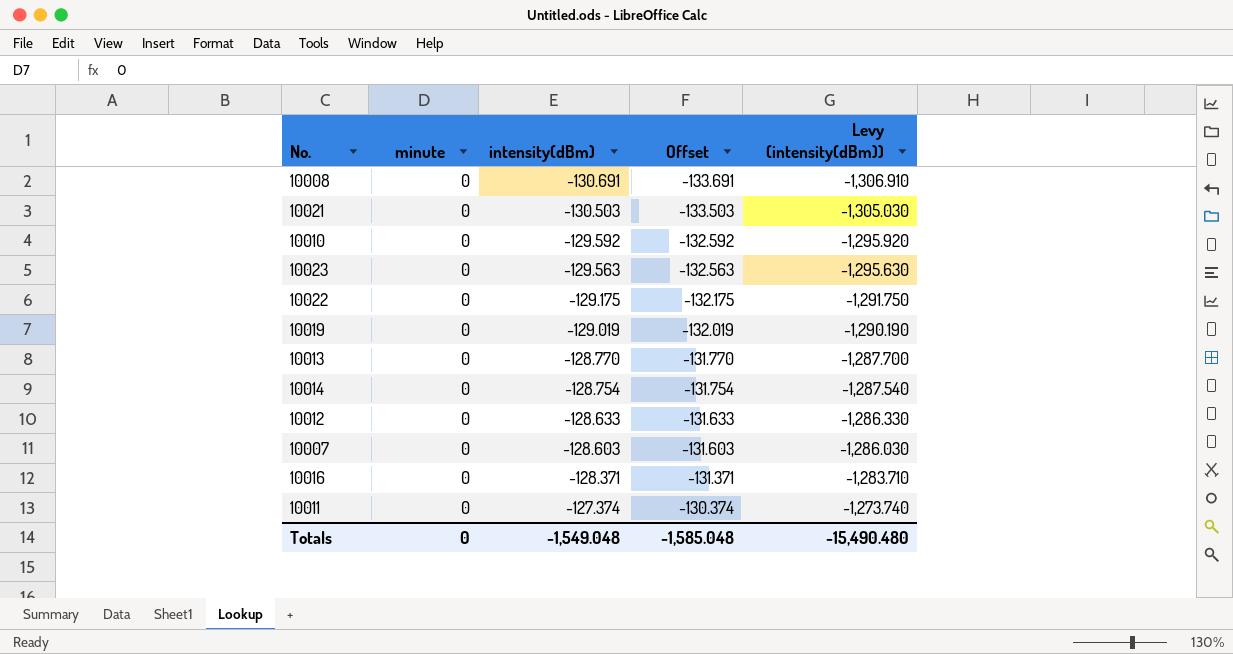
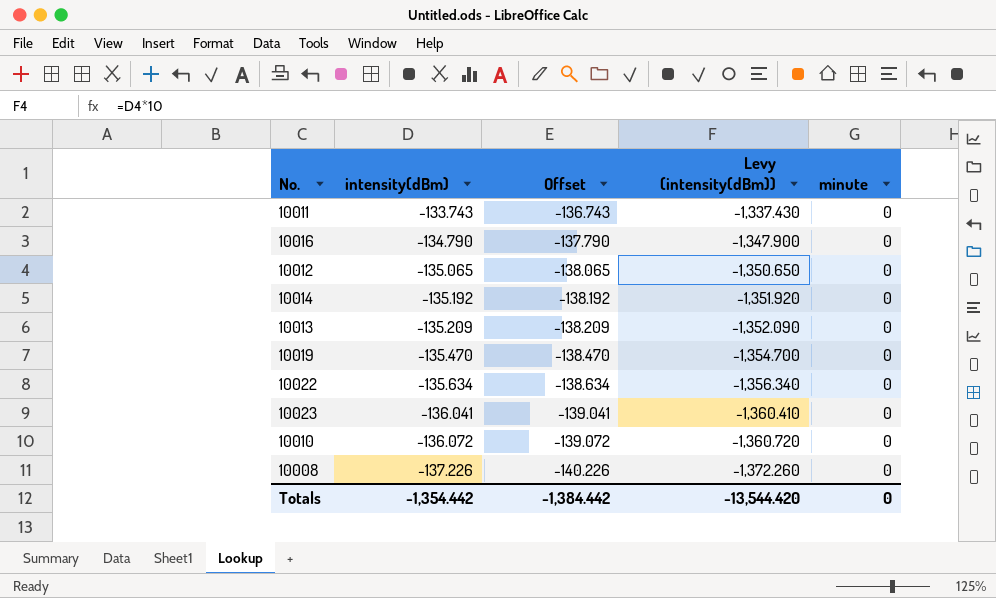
row order: intensity(dBm) ascending -> intensity(dBm) descending
column minute | position: 2 -> 5
row 10021: 0 | -130.503 | -133.503 | -1,305.030 -> none
row 10007: 0 | -128.603 | -131.603 | -1,286.030 -> none
10011 | intensity(dBm): -127.374 -> -133.743
10011 | Offset: -130.374 -> -136.743
10011 | Levy (intensity(dBm)): -1,273.740 -> -1,337.430
10016 | intensity(dBm): -128.371 -> -134.790
10016 | Offset: -131.371 -> -137.790
10016 | Levy (intensity(dBm)): -1,283.710 -> -1,347.900
10012 | intensity(dBm): -128.633 -> -135.065
10012 | Offset: -131.633 -> -138.065
10012 | Levy (intensity(dBm)): -1,286.330 -> -1,350.650
10014 | intensity(dBm): -128.754 -> -135.192
10014 | Offset: -131.754 -> -138.192
10014 | Levy (intensity(dBm)): -1,287.540 -> -1,351.920
10013 | intensity(dBm): -128.770 -> -135.209
10013 | Offset: -131.770 -> -138.209
10013 | Levy (intensity(dBm)): -1,287.700 -> -1,352.090
10019 | intensity(dBm): -129.019 -> -135.470
10019 | Offset: -132.019 -> -138.470
10019 | Levy (intensity(dBm)): -1,290.190 -> -1,354.700
10022 | intensity(dBm): -129.175 -> -135.634
10022 | Offset: -132.175 -> -138.634
10022 | Levy (intensity(dBm)): -1,291.750 -> -1,356.340
10023 | intensity(dBm): -129.563 -> -136.041
10023 | Offset: -132.563 -> -139.041
10023 | Levy (intensity(dBm)): -1,295.630 -> -1,360.410
10010 | intensity(dBm): -129.592 -> -136.072
10010 | Offset: -132.592 -> -139.072
10010 | Levy (intensity(dBm)): -1,295.920 -> -1,360.720
10008 | intensity(dBm): -130.691 -> -137.226
10008 | Offset: -133.691 -> -140.226
10008 | Levy (intensity(dBm)): -1,306.910 -> -1,372.260
Totals | intensity(dBm): -1,549.048 -> -1,354.442
Totals | Offset: -1,585.048 -> -1,384.442
Totals | Levy (intensity(dBm)): -15,490.480 -> -13,544.420

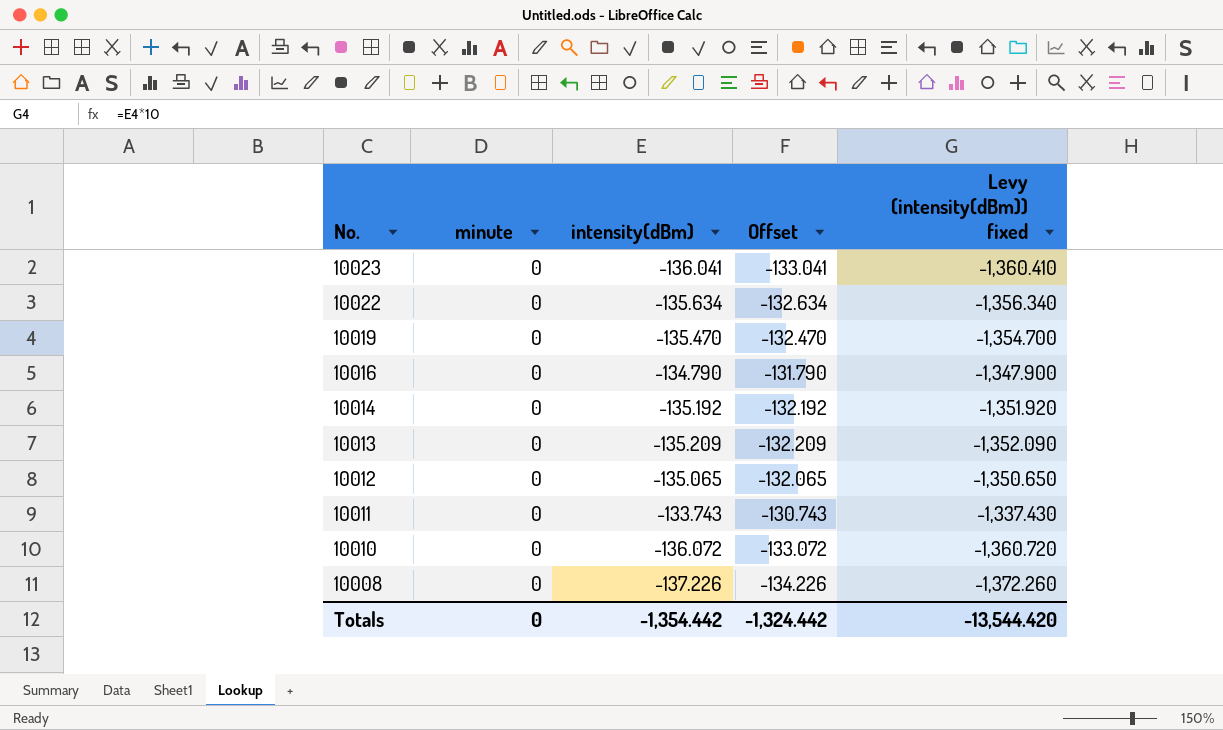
row order: intensity(dBm) descending -> No. descending
column minute | position: 5 -> 2
column Offset | formula: [intensity(dBm)] - 3 -> [intensity(dBm)] + 3
column name: Levy (intensity(dBm)) -> Levy (intensity(dBm)) fixed
Totals | Offset: -1,384.442 -> -1,324.442

